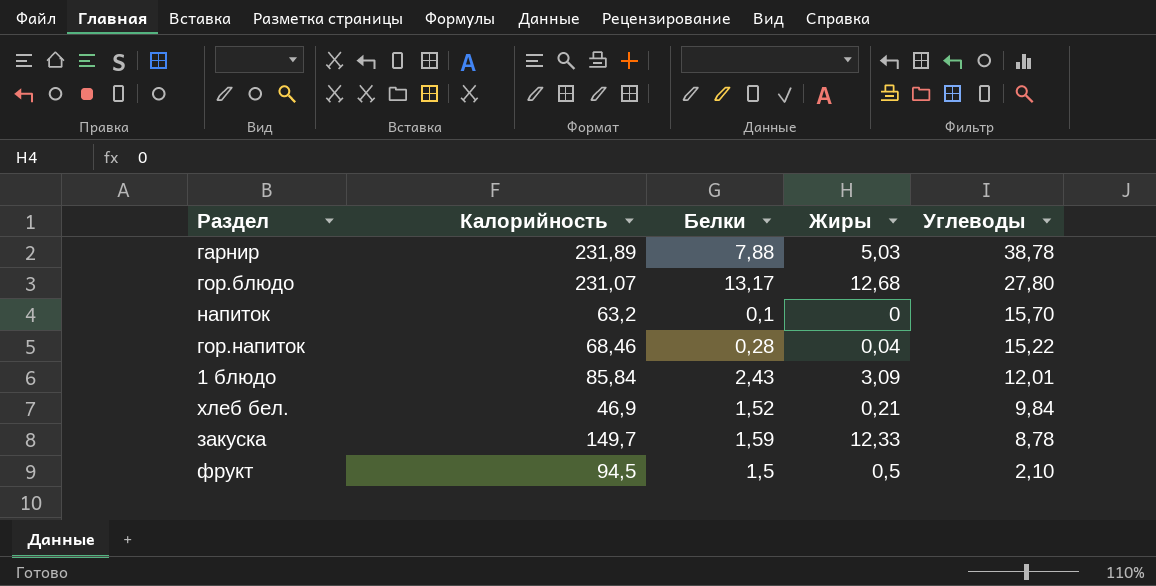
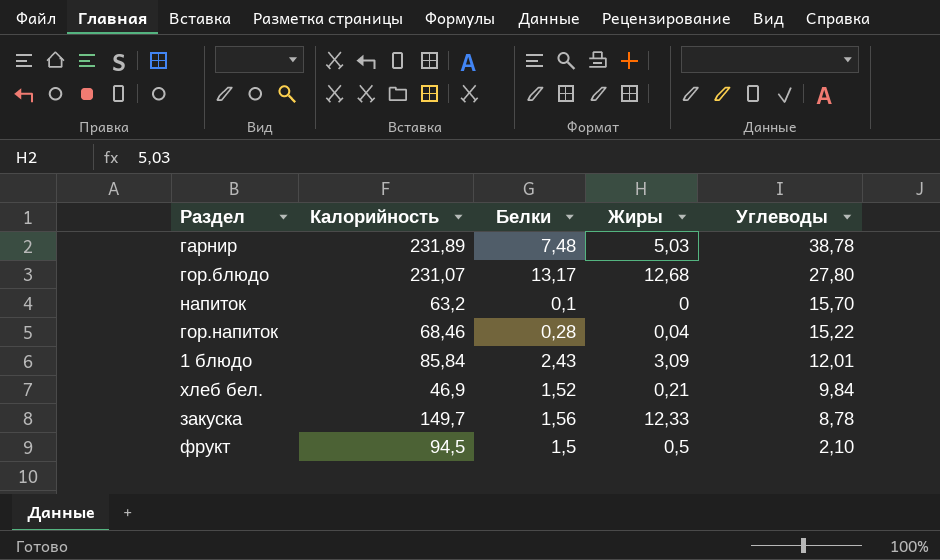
гарнир | Белки: 7,88 -> 7,48
закуска | Белки: 1,59 -> 1,56

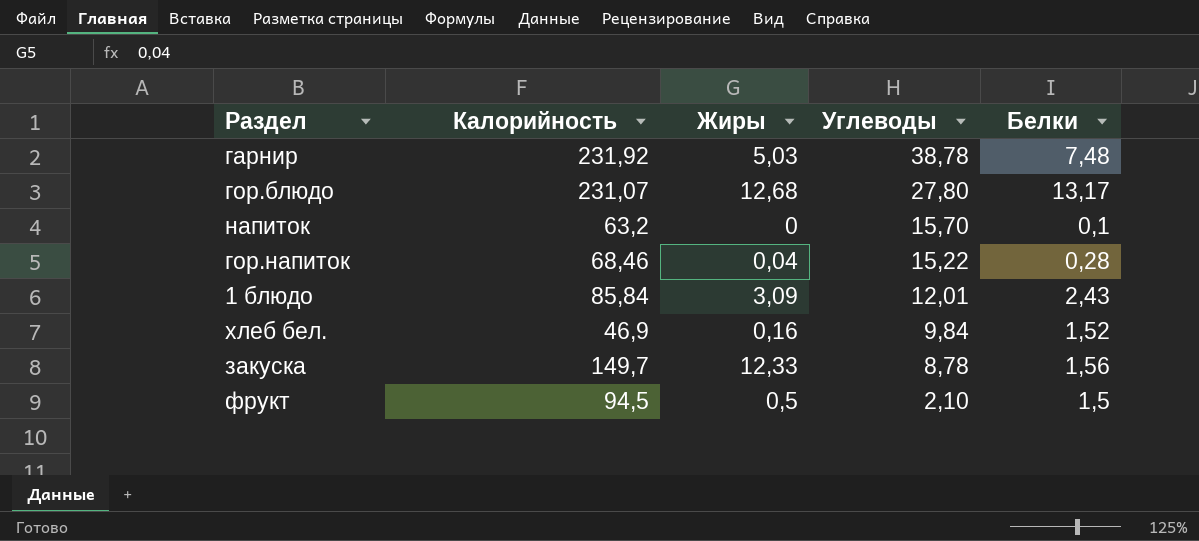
column Белки | position: 3 -> 5
гарнир | Калорийность: 231,89 -> 231,92
хлеб бел. | Жиры: 0,21 -> 0,16

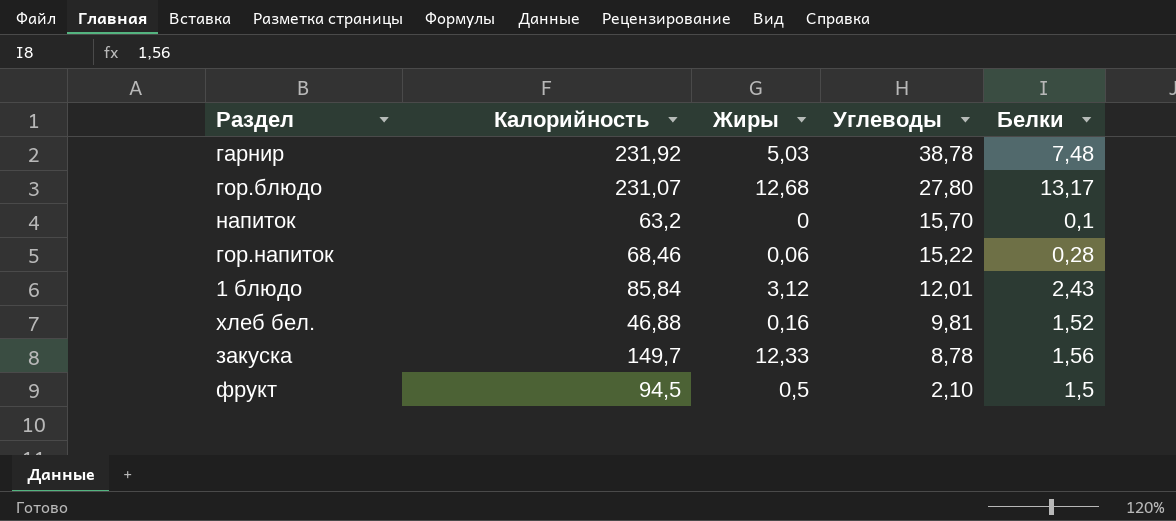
гор.напиток | Жиры: 0,04 -> 0,06
1 блюдо | Жиры: 3,09 -> 3,12
хлеб бел. | Калорийность: 46,9 -> 46,88
хлеб бел. | Углеводы: 9,84 -> 9,81

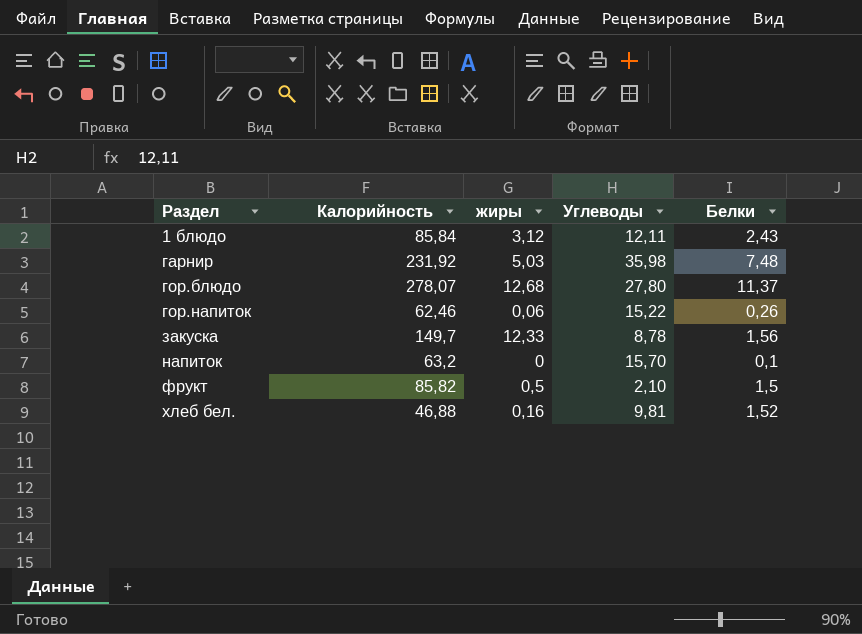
row order: Углеводы descending -> Раздел ascending
column name: Жиры -> жиры
1 блюдо | Углеводы: 12,01 -> 12,11
гарнир | Углеводы: 38,78 -> 35,98
гор.блюдо | Калорийность: 231,07 -> 278,07
гор.блюдо | Белки: 13,17 -> 11,37
гор.напиток | Калорийность: 68,46 -> 62,46
гор.напиток | Белки: 0,28 -> 0,26
фрукт | Калорийность: 94,5 -> 85,82

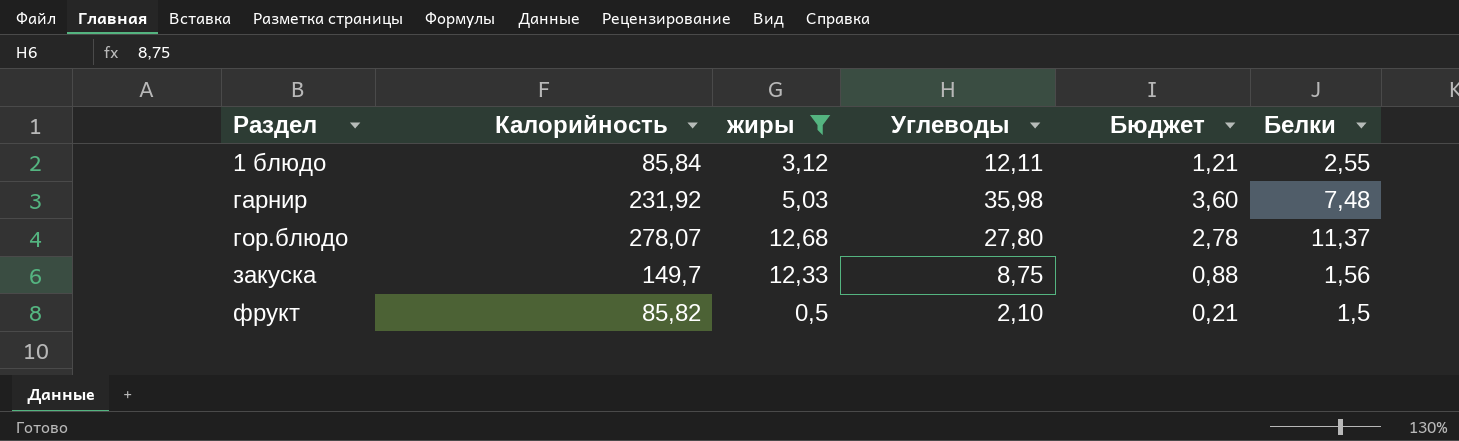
filter: none -> жиры >= 0,5
column Бюджет | formula: none -> [Углеводы] * 0,1
1 блюдо | Белки: 2,43 -> 2,55
закуска | Углеводы: 8,78 -> 8,75

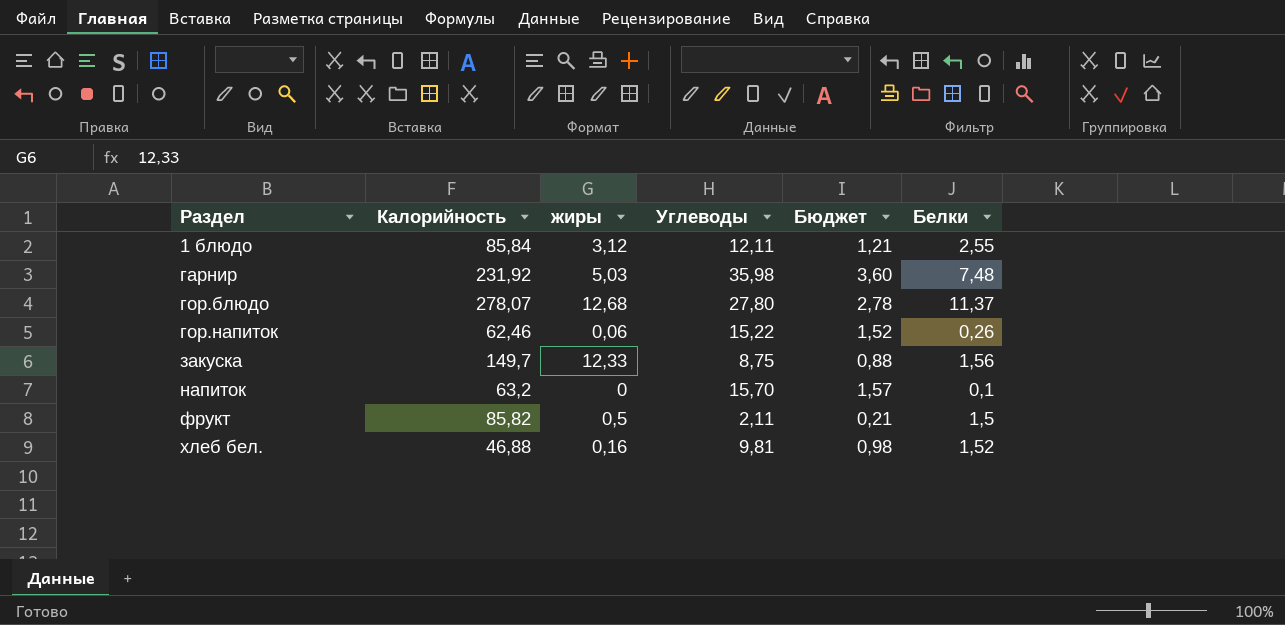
filter: жиры >= 0,5 -> none
фрукт | Углеводы: 2,10 -> 2,11

